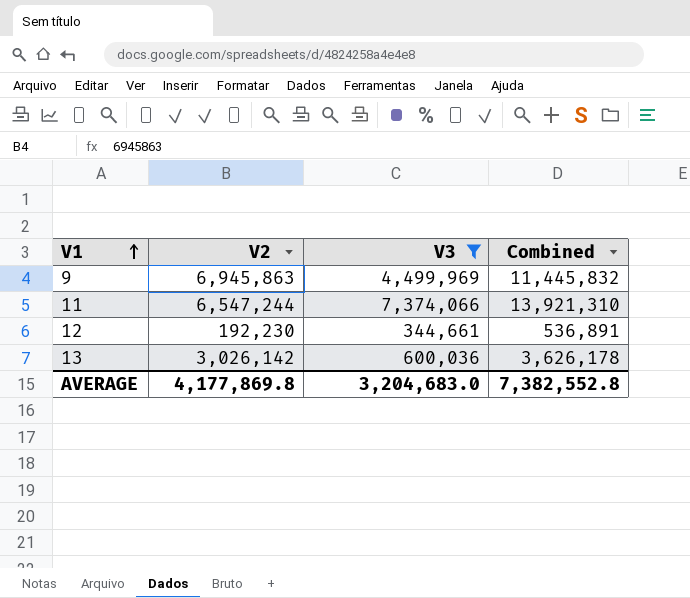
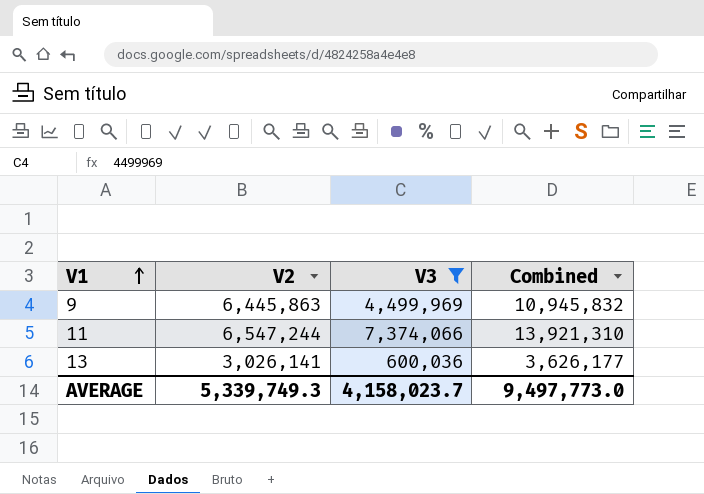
row 12: 192,230 | 344,661 | 536,891 -> none
9 | V2: 6,945,863 -> 6,445,863
9 | Combined: 11,445,832 -> 10,945,832
13 | V2: 3,026,142 -> 3,026,141
13 | Combined: 3,626,178 -> 3,626,177
AVERAGE | V2: 4,177,869.8 -> 5,339,749.3
AVERAGE | V3: 3,204,683.0 -> 4,158,023.7
AVERAGE | Combined: 7,382,552.8 -> 9,497,773.0

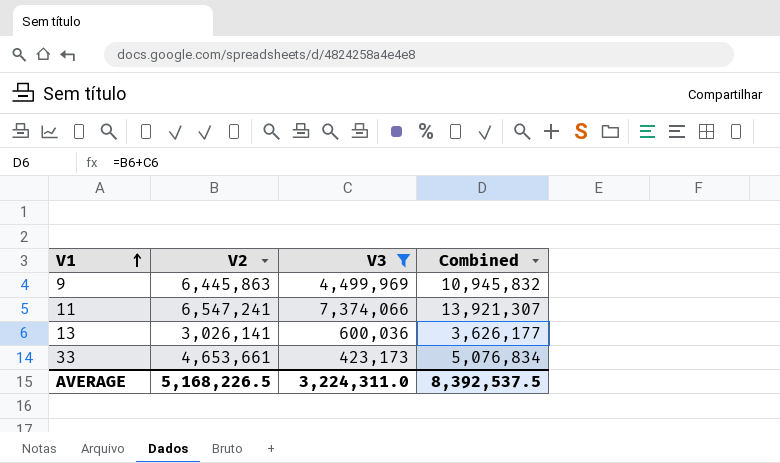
11 | V2: 6,547,244 -> 6,547,241
11 | Combined: 13,921,310 -> 13,921,307
row 33: none -> 4,653,661 | 423,173 | 5,076,834
AVERAGE | V2: 5,339,749.3 -> 5,168,226.5
AVERAGE | V3: 4,158,023.7 -> 3,224,311.0
AVERAGE | Combined: 9,497,773.0 -> 8,392,537.5

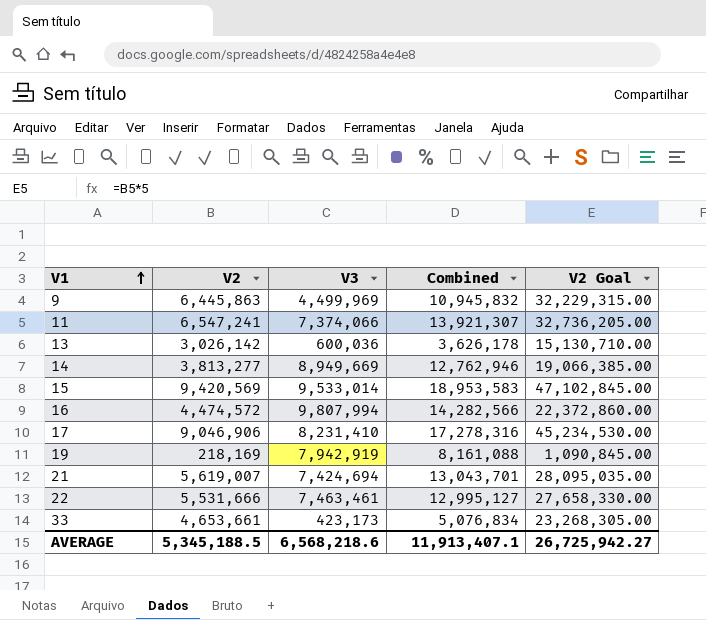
filter: V3 <= 7,374,066 -> none
column V2 Goal | formula: none -> [V2] * 5
13 | V2: 3,026,141 -> 3,026,142
13 | Combined: 3,626,177 -> 3,626,178
AVERAGE | V2: 5,168,226.5 -> 5,345,188.5
AVERAGE | V3: 3,224,311.0 -> 6,568,218.6
AVERAGE | Combined: 8,392,537.5 -> 11,913,407.1

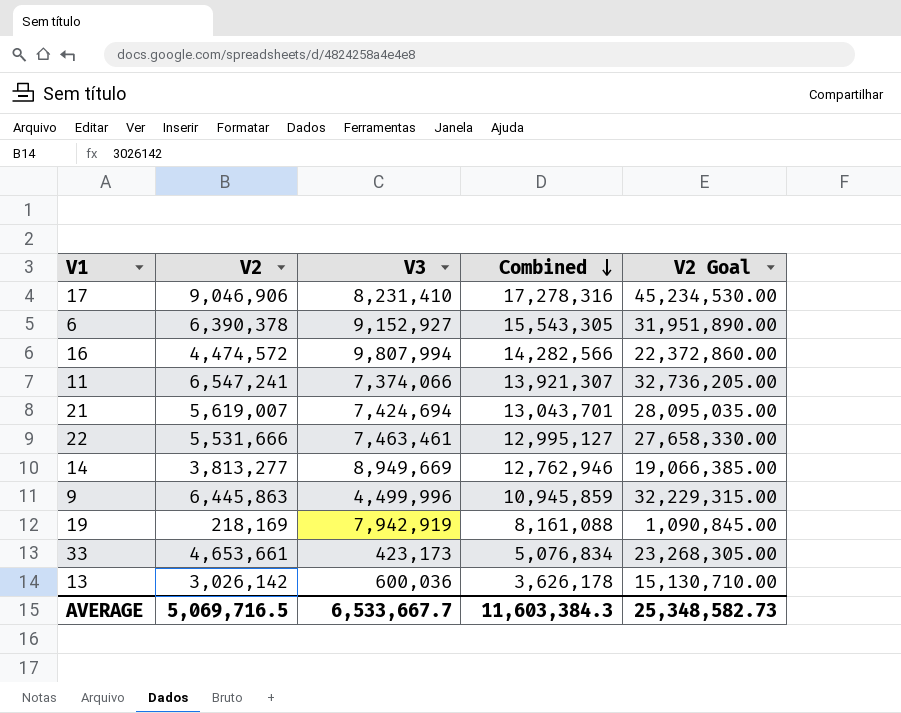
row order: V1 ascending -> Combined descending
row 15: 9,420,569 | 9,533,014 | 18,953,583 | 47,102,845.00 -> none
row 6: none -> 6,390,378 | 9,152,927 | 15,543,305 | 31,951,890.00
9 | V3: 4,499,969 -> 4,499,996
9 | Combined: 10,945,832 -> 10,945,859
AVERAGE | V2: 5,345,188.5 -> 5,069,716.5
AVERAGE | V3: 6,568,218.6 -> 6,533,667.7
AVERAGE | Combined: 11,913,407.1 -> 11,603,384.3
AVERAGE | V2 Goal: 26,725,942.27 -> 25,348,582.73

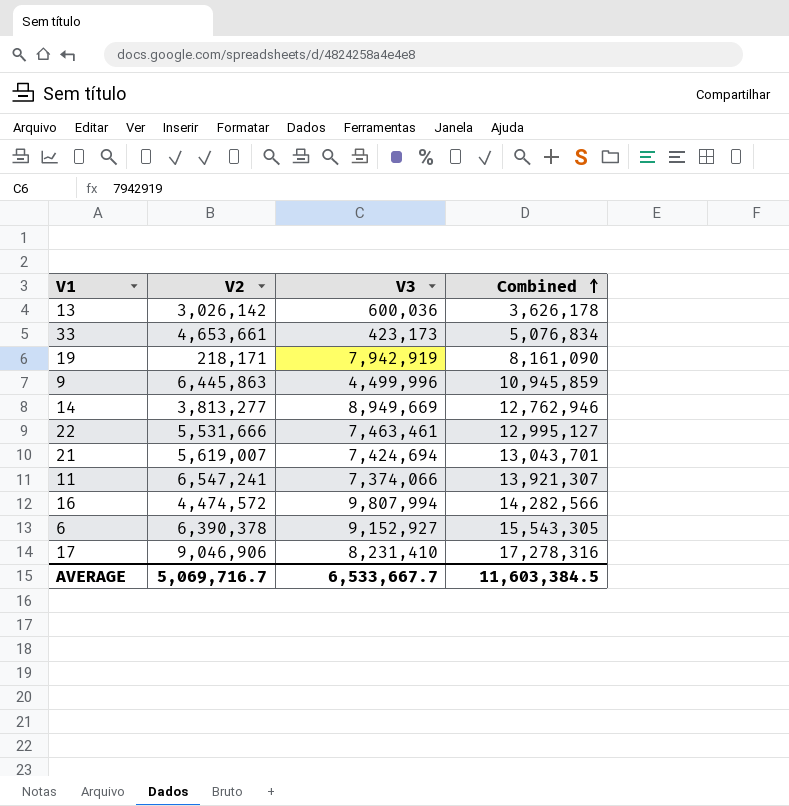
row order: Combined descending -> Combined ascending
column V2 Goal | formula: [V2] * 5 -> none
19 | V2: 218,169 -> 218,171
19 | Combined: 8,161,088 -> 8,161,090
AVERAGE | V2: 5,069,716.5 -> 5,069,716.7
AVERAGE | Combined: 11,603,384.3 -> 11,603,384.5

